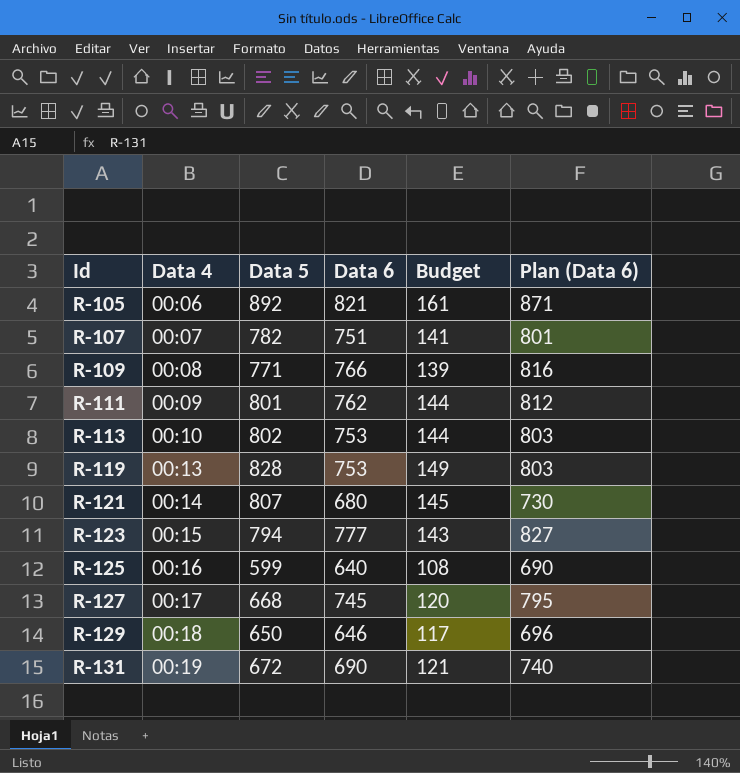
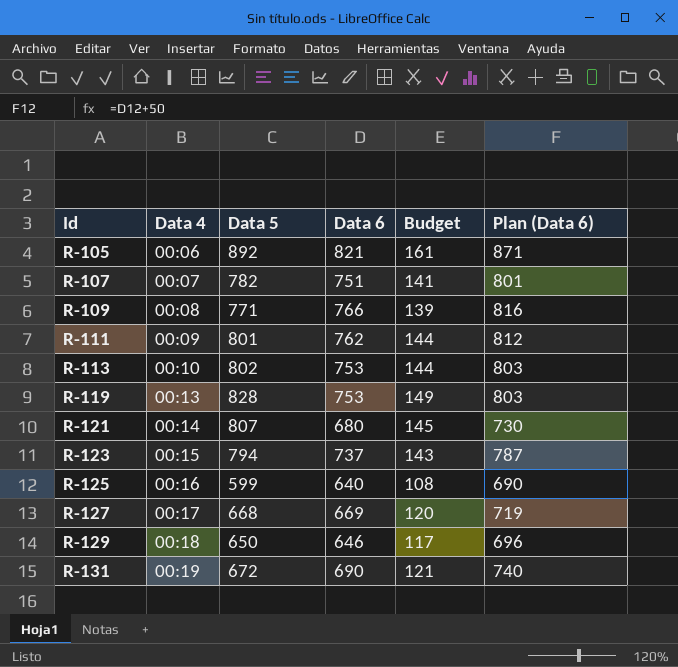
R-123 | Data 6: 777 -> 737
R-123 | Plan (Data 6): 827 -> 787
R-127 | Data 6: 745 -> 669
R-127 | Plan (Data 6): 795 -> 719

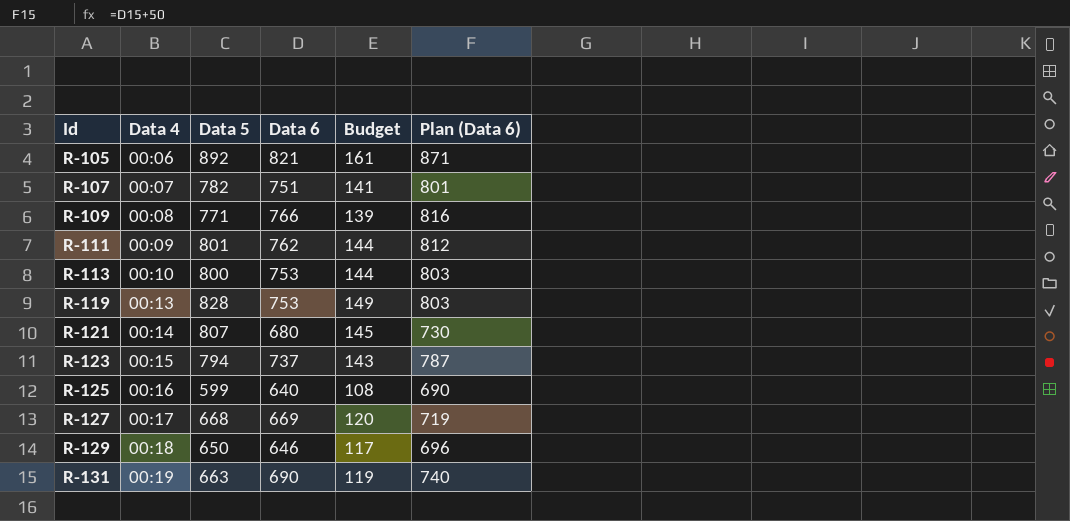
R-113 | Data 5: 802 -> 800
R-131 | Data 5: 672 -> 663
R-131 | Budget: 121 -> 119

